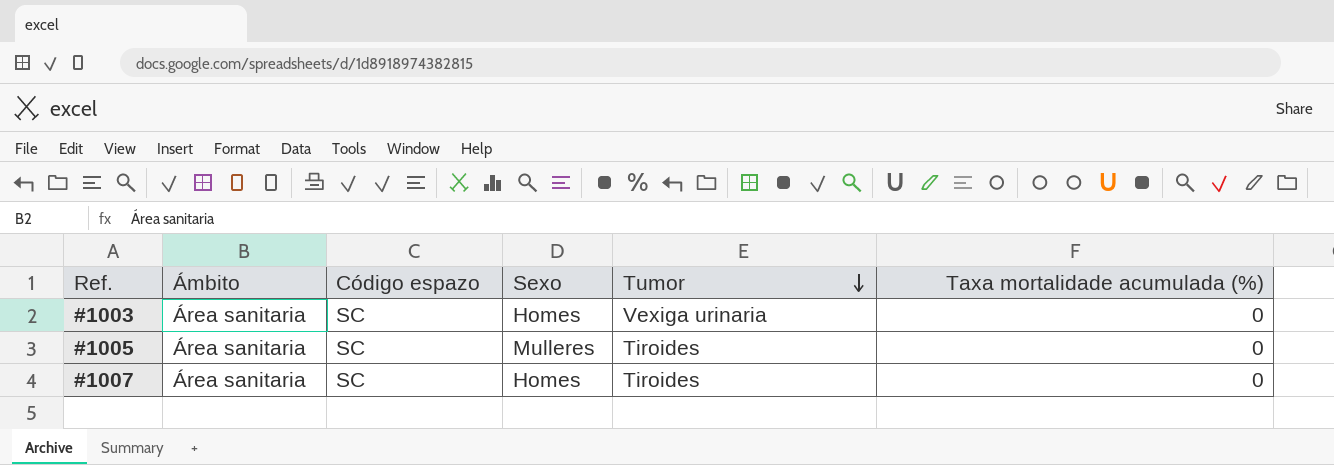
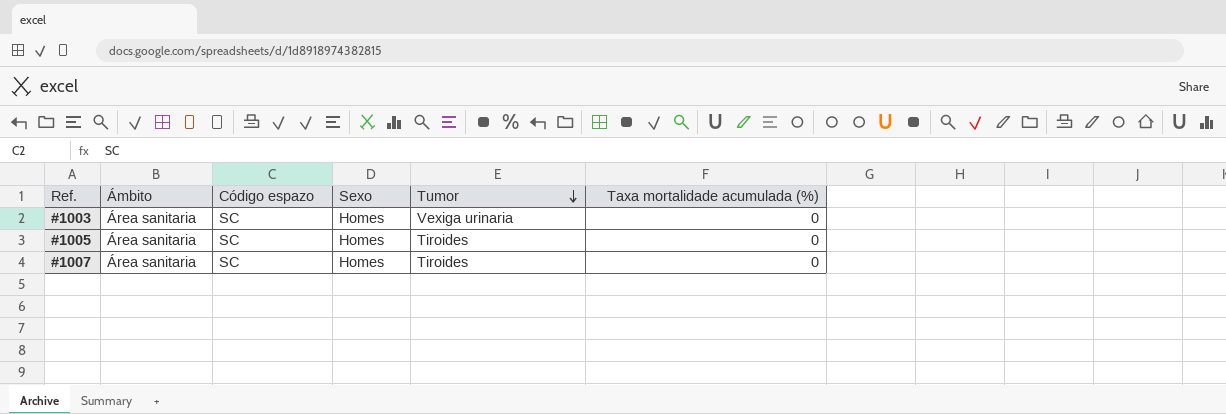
#1005 | Sexo: Mulleres -> Homes

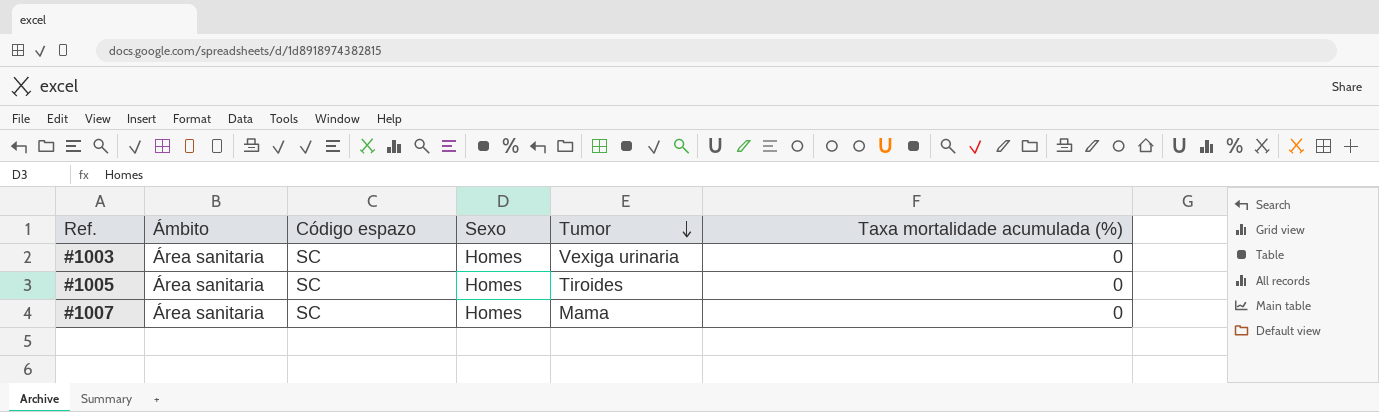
#1007 | Tumor: Tiroides -> Mama

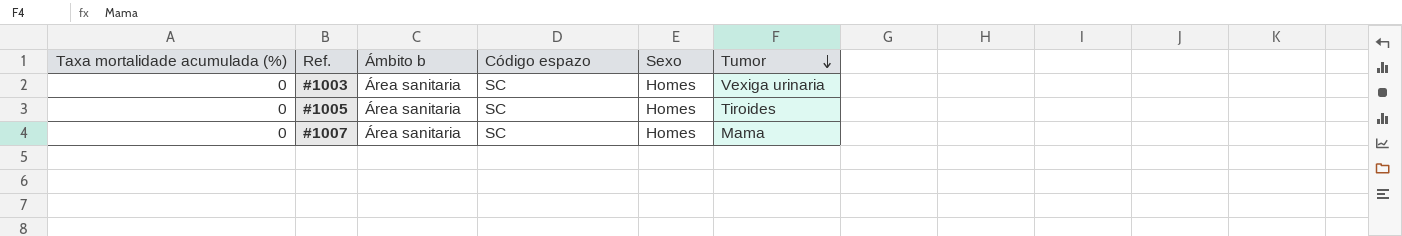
column Taxa mortalidade acumulada (%) | position: 6 -> 1
column name: Ámbito -> Ámbito b

